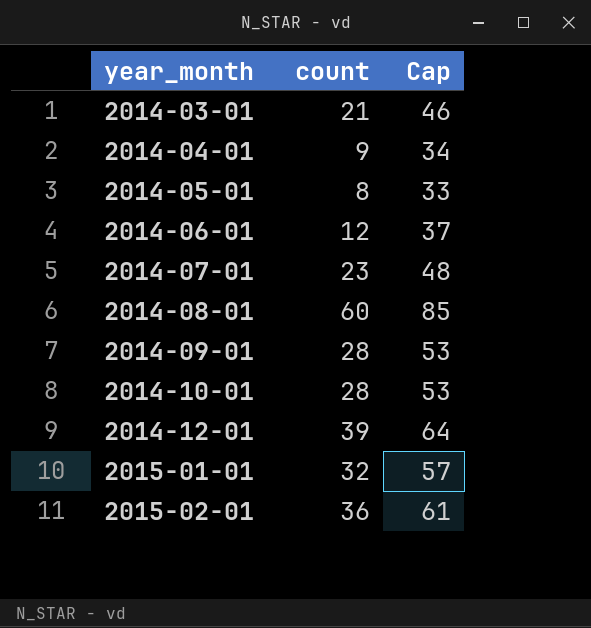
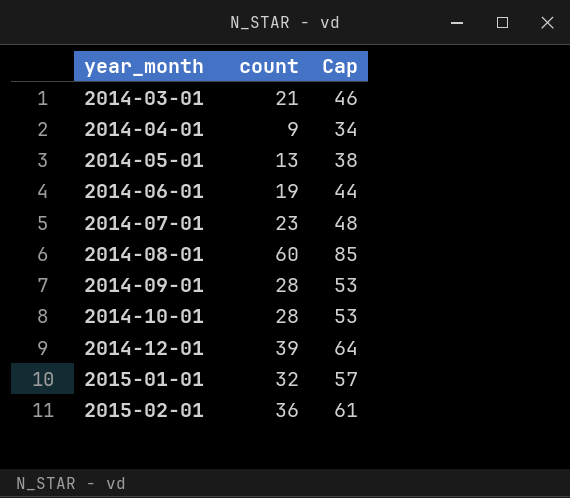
2014-05-01 | count: 8 -> 13
2014-05-01 | Cap: 33 -> 38
2014-06-01 | count: 12 -> 19
2014-06-01 | Cap: 37 -> 44

